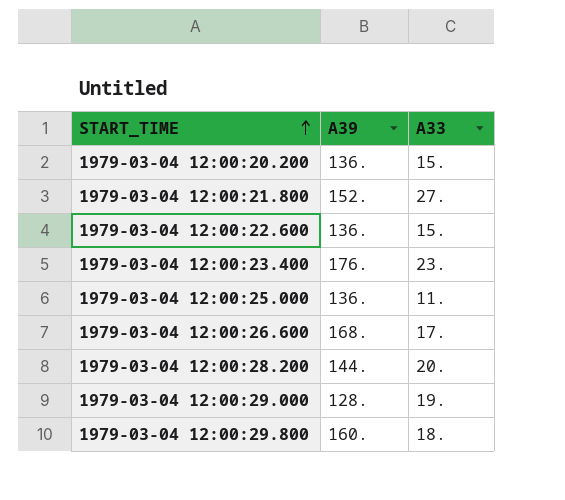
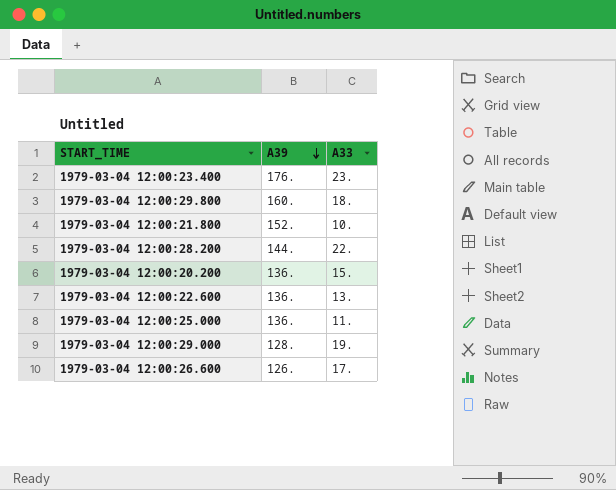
row order: START_TIME ascending -> A39 descending
1979-03-04 12:00:21.800 | A33: 27. -> 10.
1979-03-04 12:00:28.200 | A33: 20. -> 22.
1979-03-04 12:00:22.600 | A33: 15. -> 13.
1979-03-04 12:00:26.600 | A39: 168. -> 126.

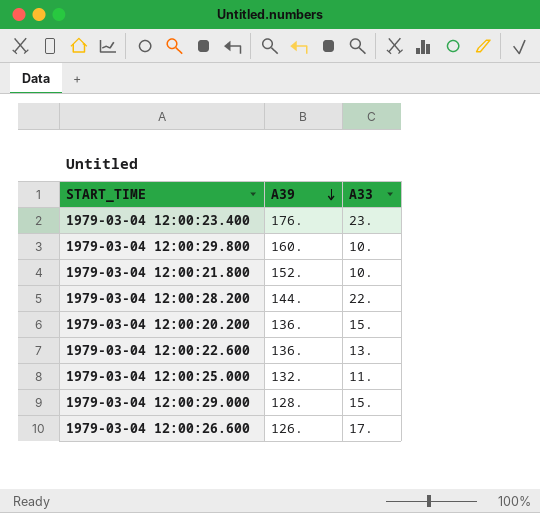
1979-03-04 12:00:29.800 | A33: 18. -> 10.
1979-03-04 12:00:25.000 | A39: 136. -> 132.
1979-03-04 12:00:29.000 | A33: 19. -> 15.

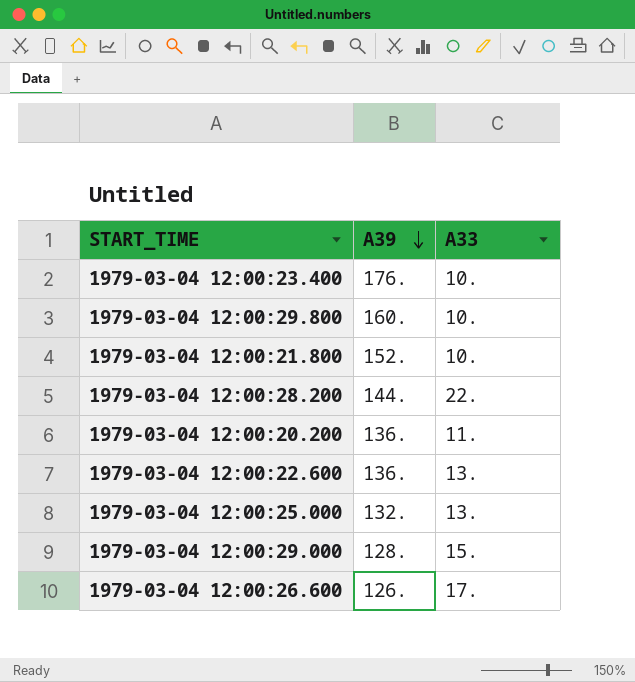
1979-03-04 12:00:23.400 | A33: 23. -> 10.
1979-03-04 12:00:20.200 | A33: 15. -> 11.
1979-03-04 12:00:25.000 | A33: 11. -> 13.

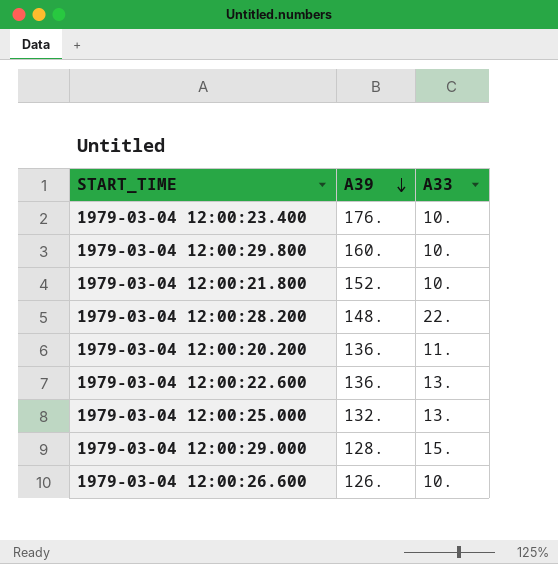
1979-03-04 12:00:28.200 | A39: 144. -> 148.
1979-03-04 12:00:26.600 | A33: 17. -> 10.

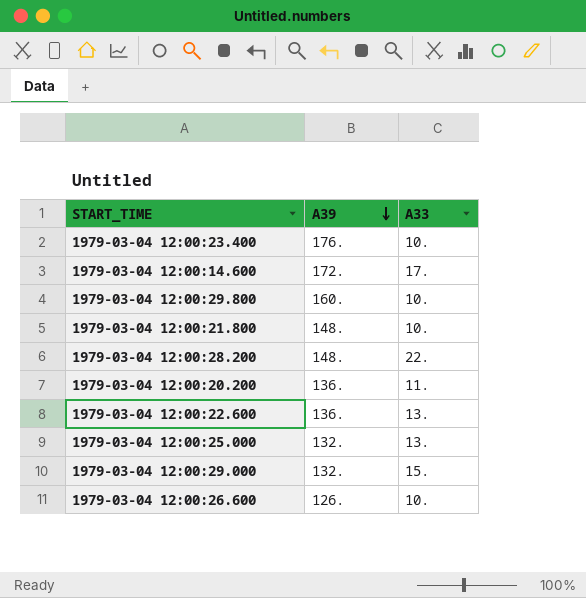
row 1979-03-04 12:00:14.600: none -> 172. | 17.
1979-03-04 12:00:21.800 | A39: 152. -> 148.
1979-03-04 12:00:29.000 | A39: 128. -> 132.

